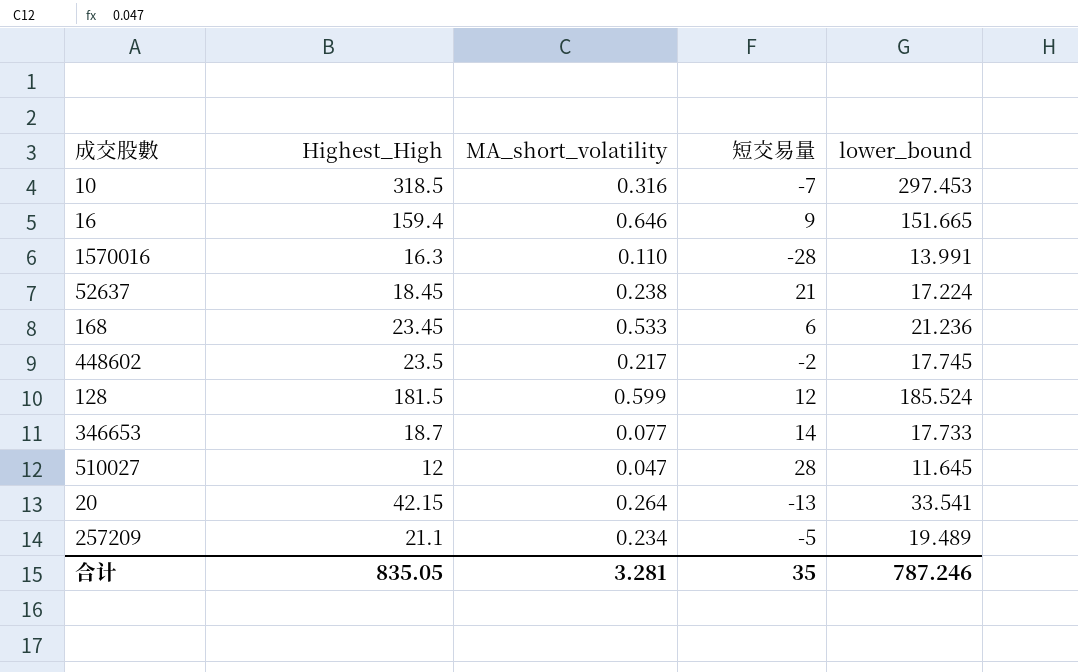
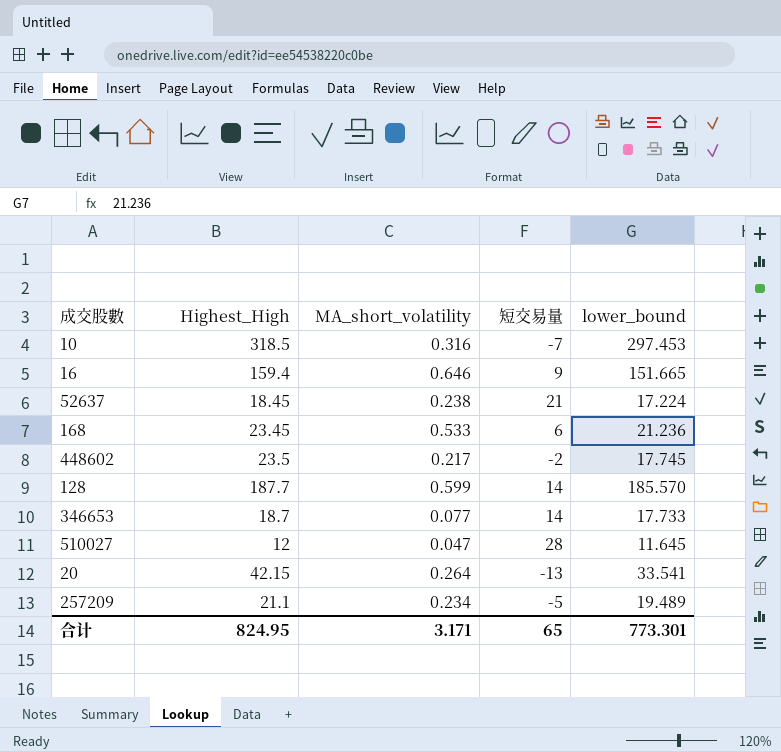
row 1570016: 16.3 | 0.110 | -28 | 13.991 -> none
128 | Highest_High: 181.5 -> 187.7
128 | 短交易量: 12 -> 14
128 | lower_bound: 185.524 -> 185.570
合计 | Highest_High: 835.05 -> 824.95
合计 | MA_short_volatility: 3.281 -> 3.171
合计 | 短交易量: 35 -> 65
合计 | lower_bound: 787.246 -> 773.301

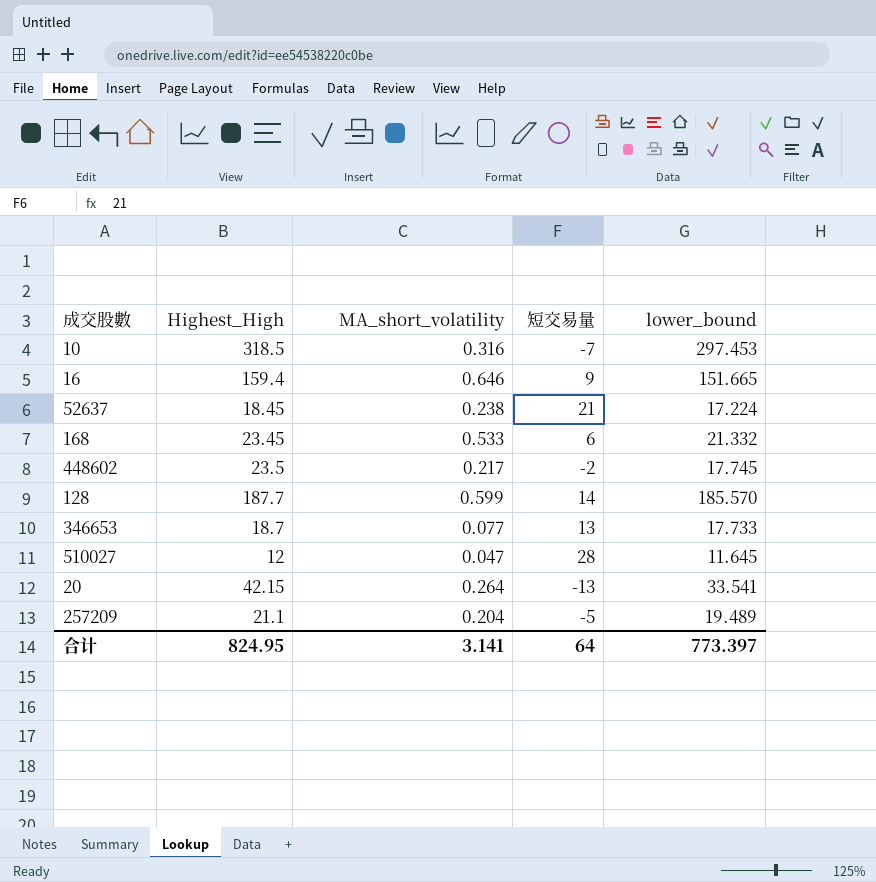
168 | lower_bound: 21.236 -> 21.332
346653 | 短交易量: 14 -> 13
257209 | MA_short_volatility: 0.234 -> 0.204
合计 | MA_short_volatility: 3.171 -> 3.141
合计 | 短交易量: 65 -> 64
合计 | lower_bound: 773.301 -> 773.397

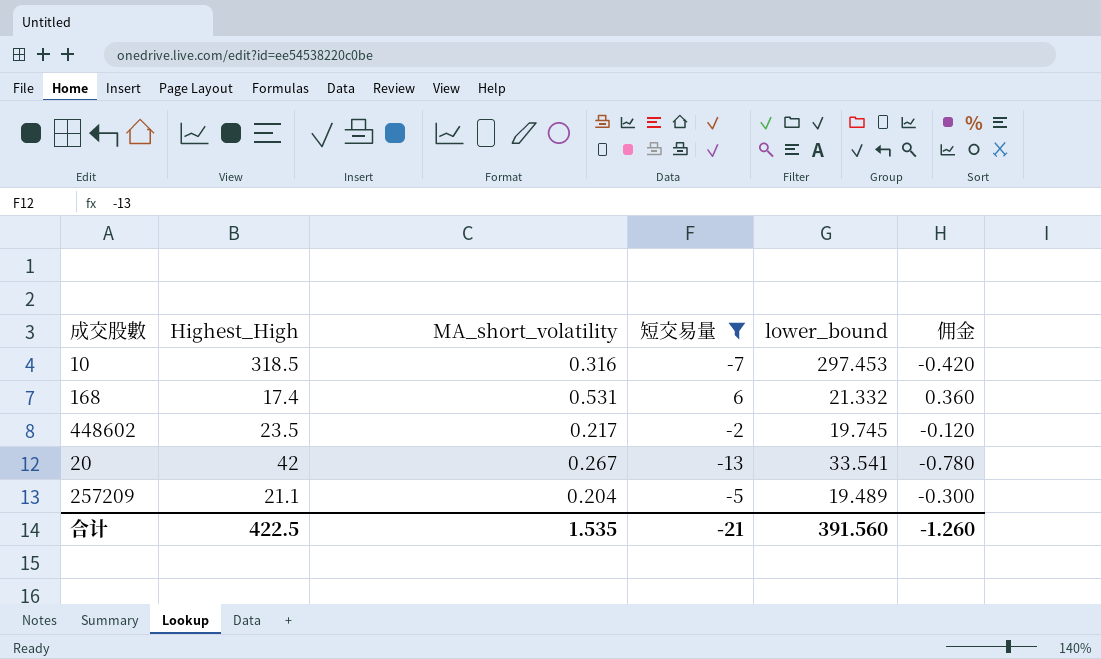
filter: none -> 短交易量 <= 6
column 佣金 | formula: none -> [短交易量] * 0.06
168 | Highest_High: 23.45 -> 17.4
168 | MA_short_volatility: 0.533 -> 0.531
448602 | lower_bound: 17.745 -> 19.745
20 | Highest_High: 42.15 -> 42
20 | MA_short_volatility: 0.264 -> 0.267
合计 | Highest_High: 824.95 -> 422.5
合计 | MA_short_volatility: 3.141 -> 1.535
合计 | 短交易量: 64 -> -21
合计 | lower_bound: 773.397 -> 391.560

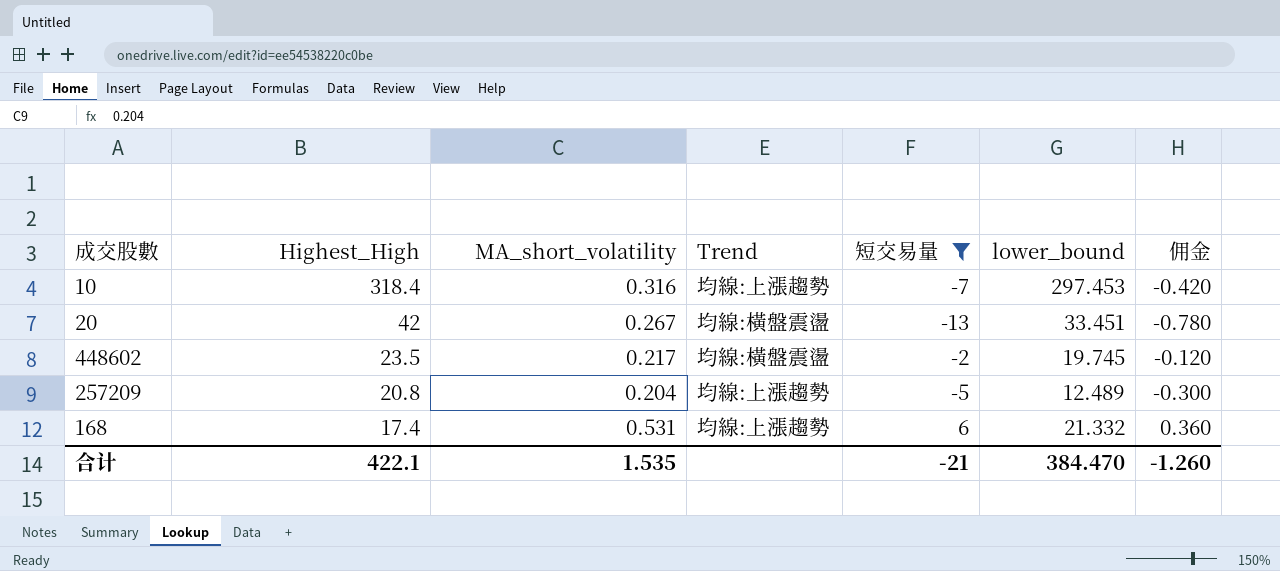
row order: none -> Highest_High descending
column Trend | position: none -> 4
10 | Highest_High: 318.5 -> 318.4
20 | lower_bound: 33.541 -> 33.451
257209 | Highest_High: 21.1 -> 20.8
257209 | lower_bound: 19.489 -> 12.489
合计 | Highest_High: 422.5 -> 422.1
合计 | lower_bound: 391.560 -> 384.470

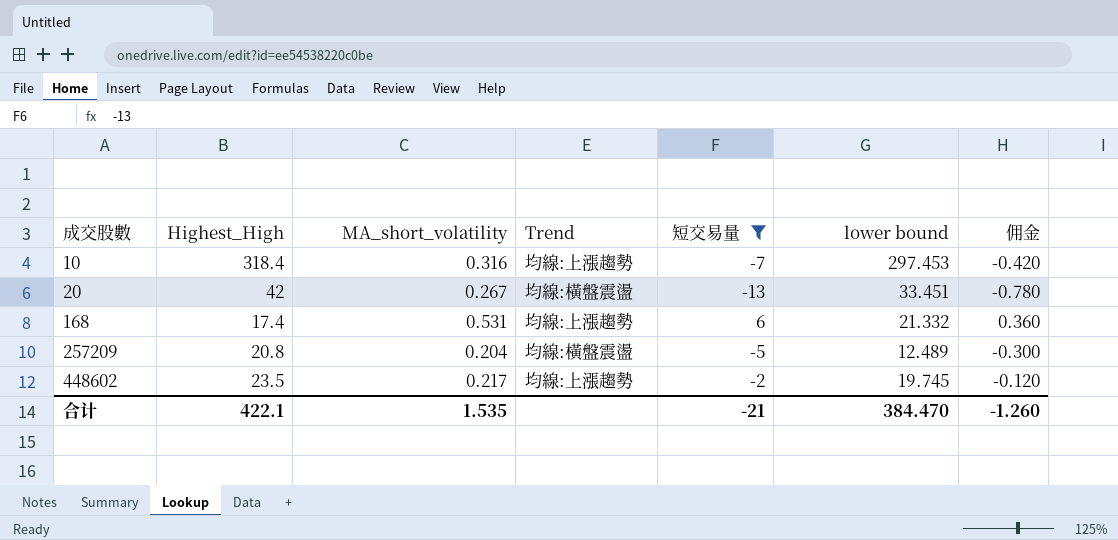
row order: Highest_High descending -> 成交股數 ascending
column name: lower_bound -> lower bound
257209 | Trend: 均線:上漲趨勢 -> 均線:橫盤震盪
448602 | Trend: 均線:橫盤震盪 -> 均線:上漲趨勢

